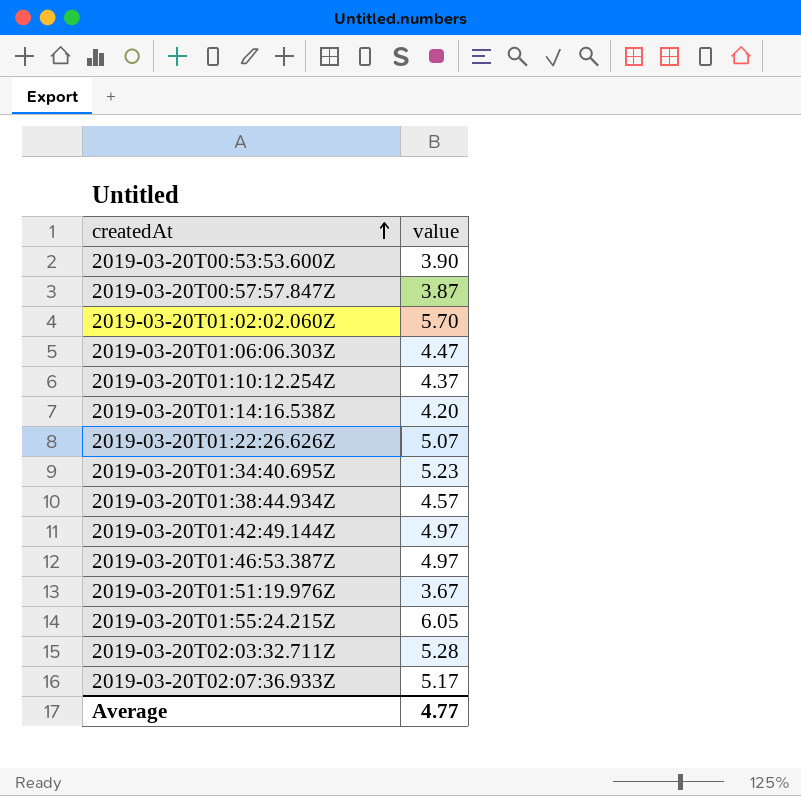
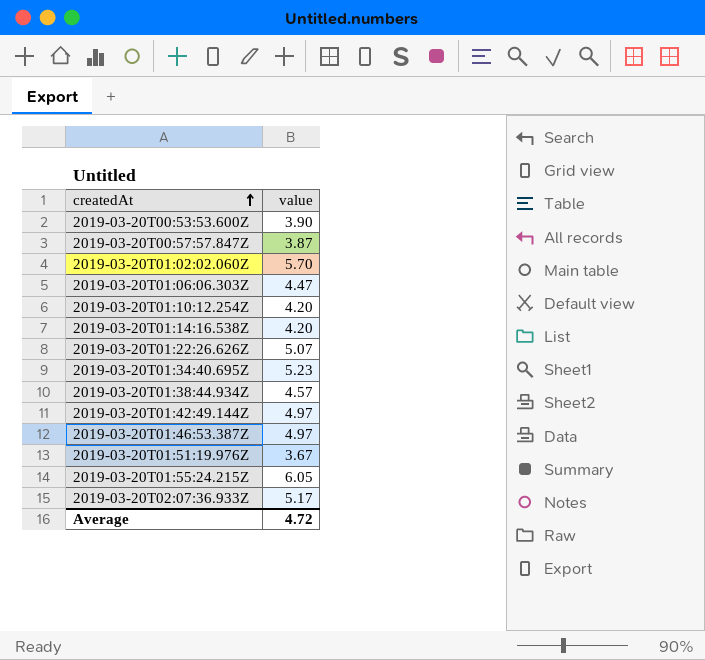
row 2019-03-20T02:03:32.711Z: 5.28 -> none
2019-03-20T01:10:12.254Z | value: 4.37 -> 4.20
Average | value: 4.77 -> 4.72

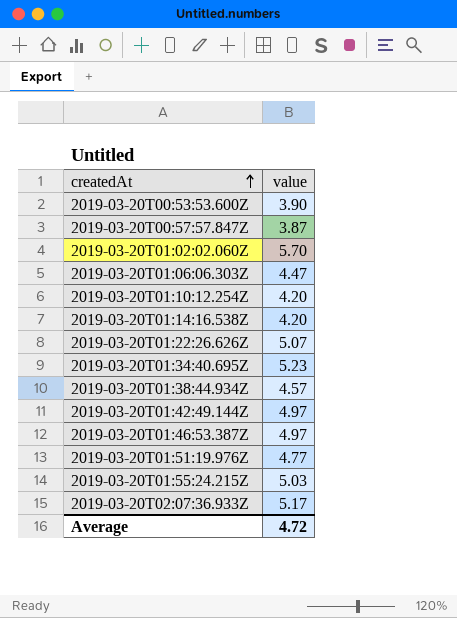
2019-03-20T01:51:19.976Z | value: 3.67 -> 4.77
2019-03-20T01:55:24.215Z | value: 6.05 -> 5.03

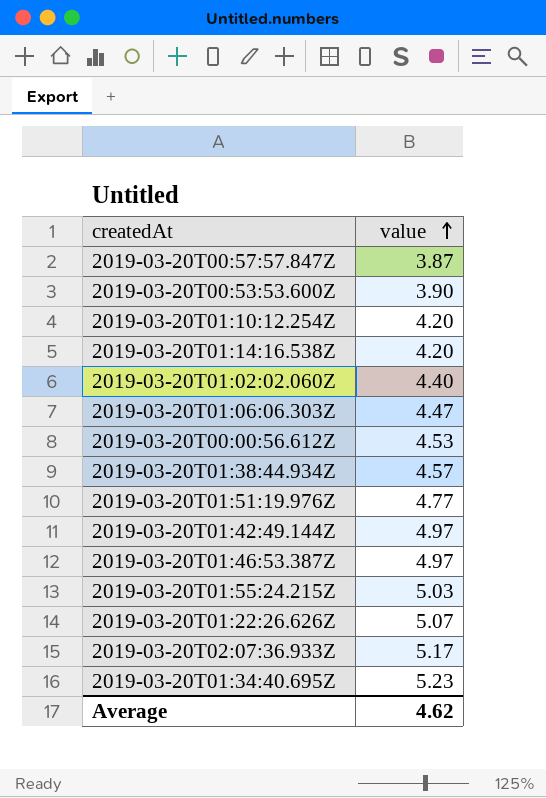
row order: createdAt ascending -> value ascending
2019-03-20T01:02:02.060Z | value: 5.70 -> 4.40
row 2019-03-20T00:00:56.612Z: none -> 4.53
Average | value: 4.72 -> 4.62

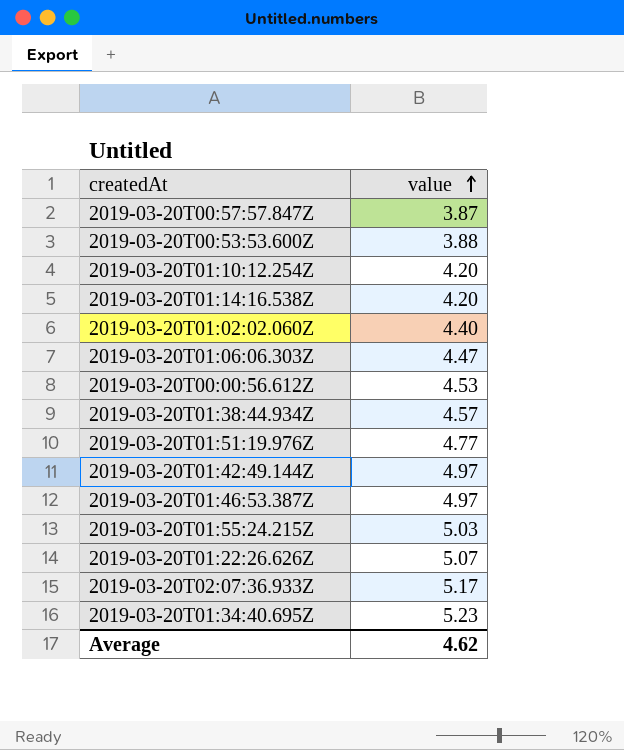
2019-03-20T00:53:53.600Z | value: 3.90 -> 3.88

